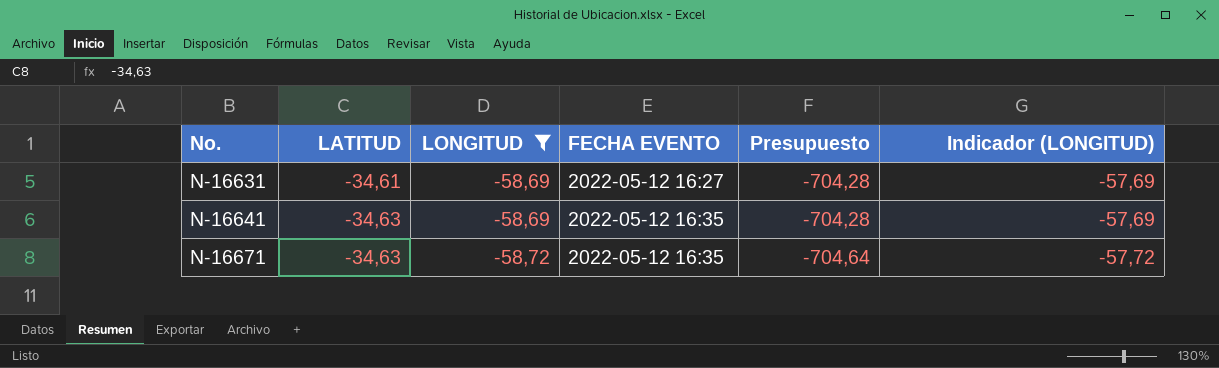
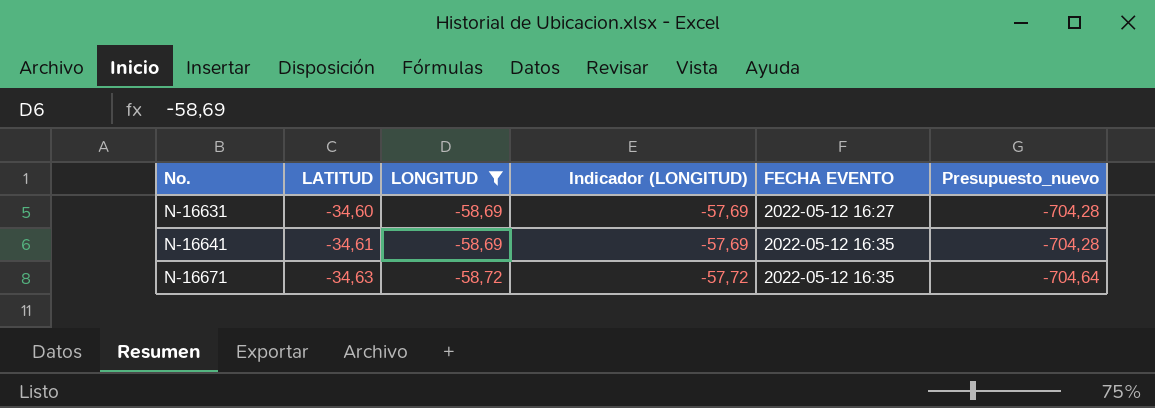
column Indicador (LONGITUD) | position: 6 -> 4
column name: Presupuesto -> Presupuesto_nuevo
N-16631 | LATITUD: -34,61 -> -34,60
N-16641 | LATITUD: -34,63 -> -34,61

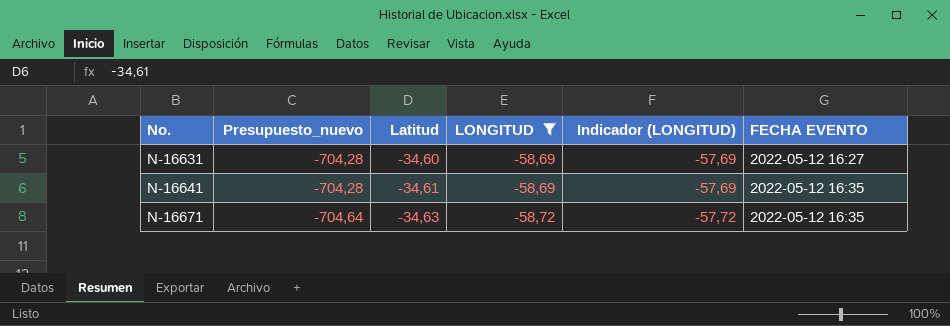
column Presupuesto_nuevo | position: 6 -> 2
column name: LATITUD -> Latitud

